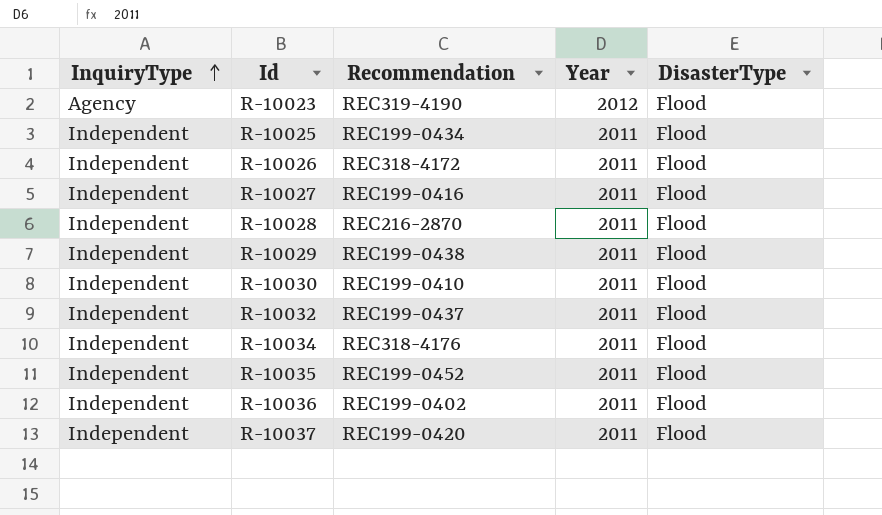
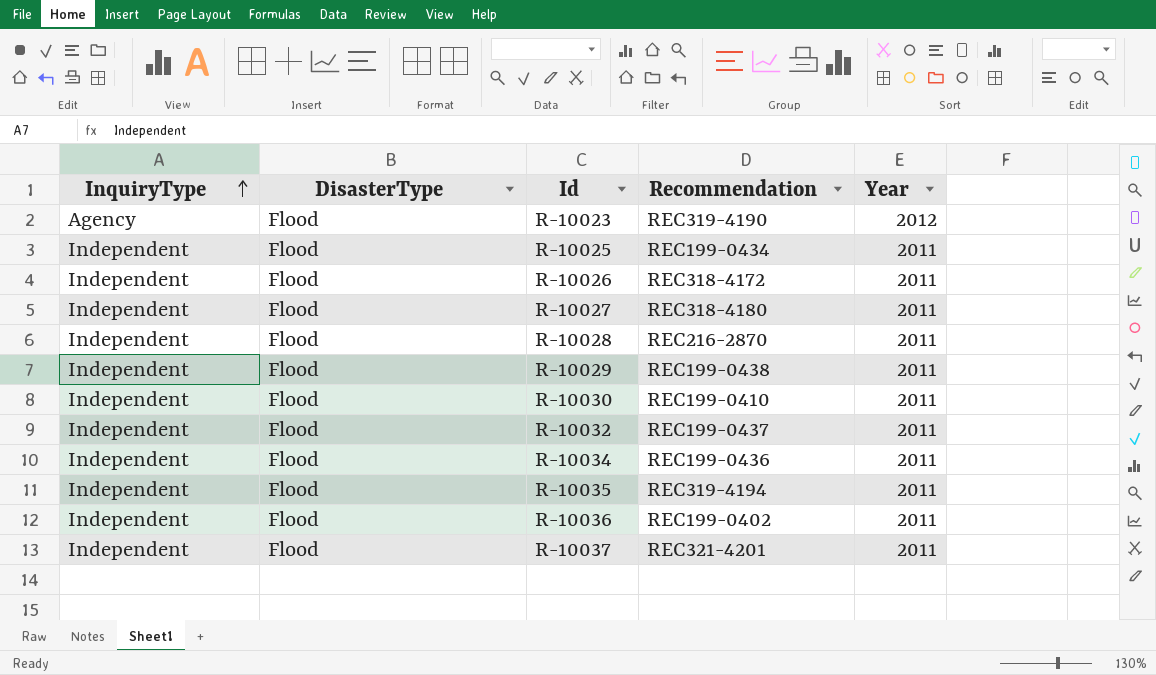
column DisasterType | position: 5 -> 2
R-10027 | Recommendation: REC199-0416 -> REC318-4180
R-10034 | Recommendation: REC318-4176 -> REC199-0436
R-10035 | Recommendation: REC199-0452 -> REC319-4194
R-10037 | Recommendation: REC199-0420 -> REC321-4201

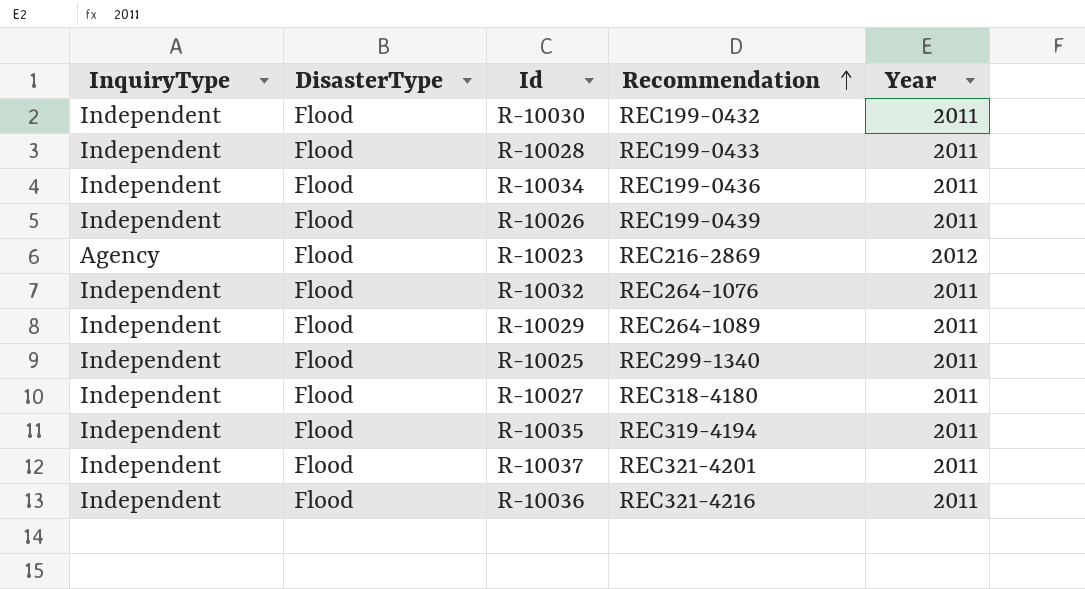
row order: InquiryType ascending -> Recommendation ascending
R-10030 | Recommendation: REC199-0410 -> REC199-0432
R-10028 | Recommendation: REC216-2870 -> REC199-0433
R-10026 | Recommendation: REC318-4172 -> REC199-0439
R-10023 | Recommendation: REC319-4190 -> REC216-2869
R-10032 | Recommendation: REC199-0437 -> REC264-1076
R-10029 | Recommendation: REC199-0438 -> REC264-1089
R-10025 | Recommendation: REC199-0434 -> REC299-1340
R-10036 | Recommendation: REC199-0402 -> REC321-4216

